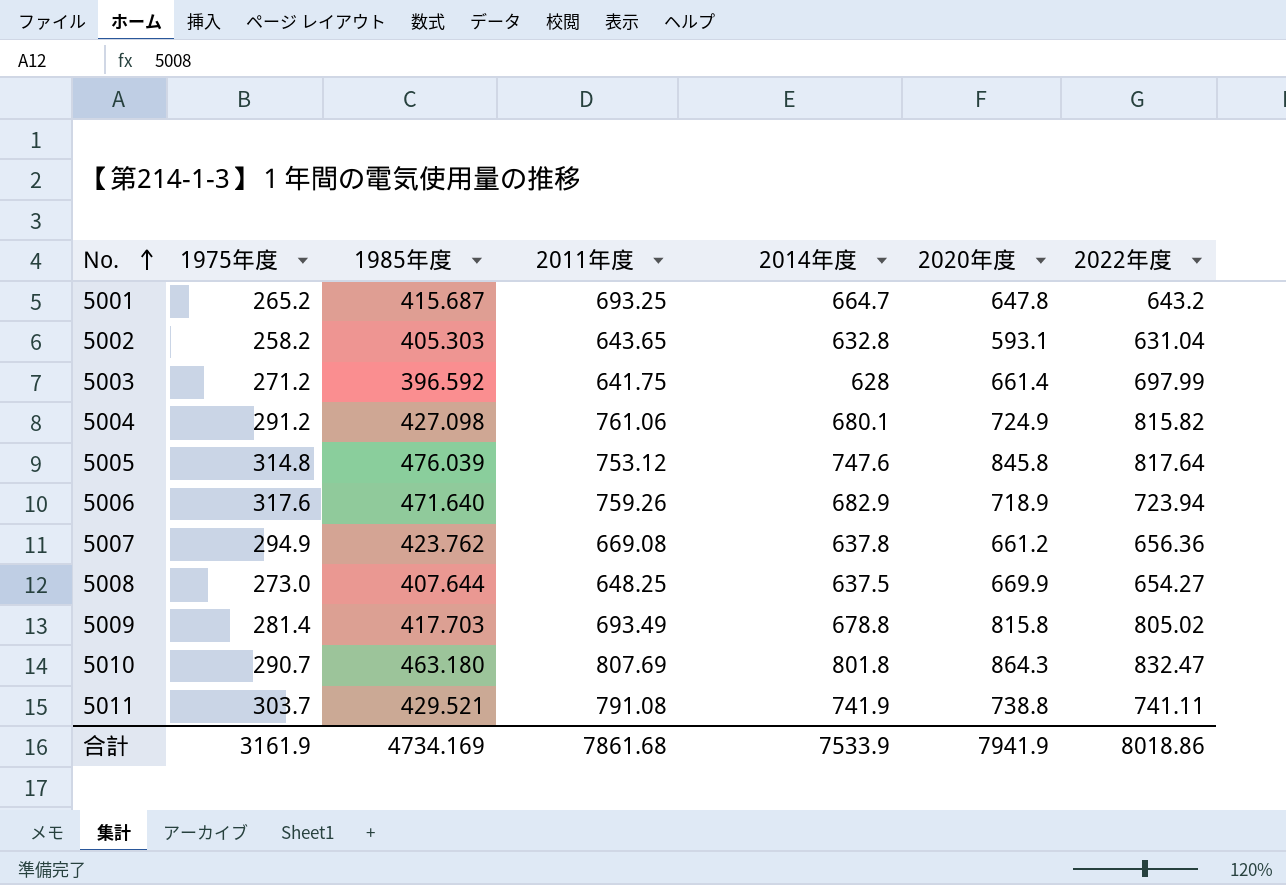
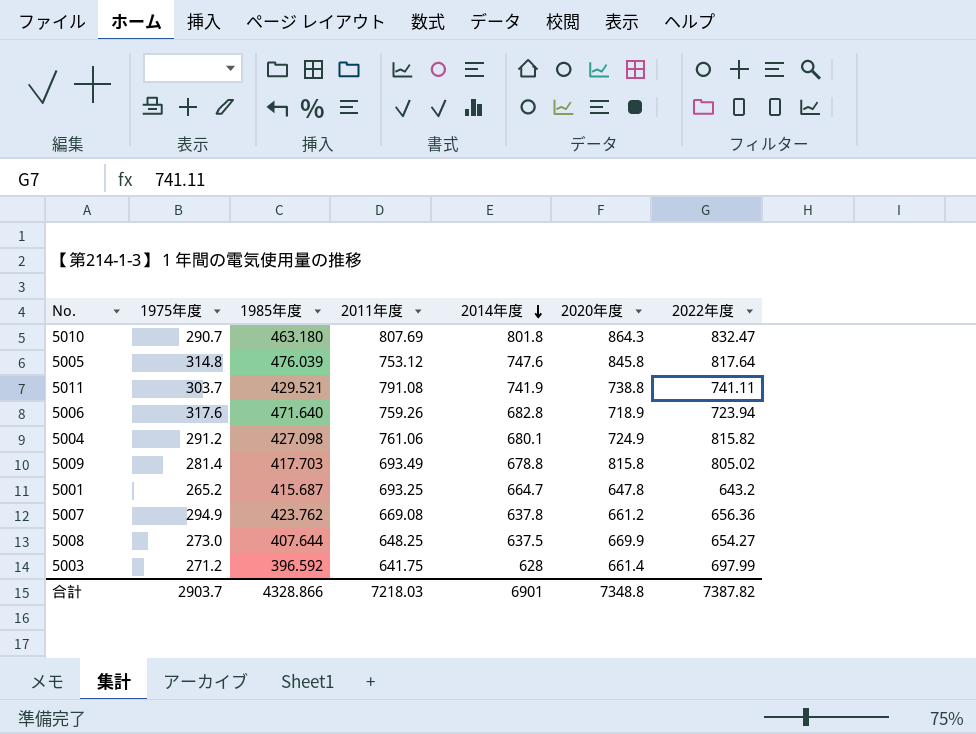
row order: No. ascending -> 2014年度 descending
row 5002: 258.2 | 405.303 | 643.65 | 632.8 | 593.1 | 631.04 -> none
5006 | 2014年度: 682.9 -> 682.8
合計 | 1975年度: 3161.9 -> 2903.7
合計 | 1985年度: 4734.169 -> 4328.866
合計 | 2011年度: 7861.68 -> 7218.03
合計 | 2014年度: 7533.9 -> 6901
合計 | 2020年度: 7941.9 -> 7348.8
合計 | 2022年度: 8018.86 -> 7387.82

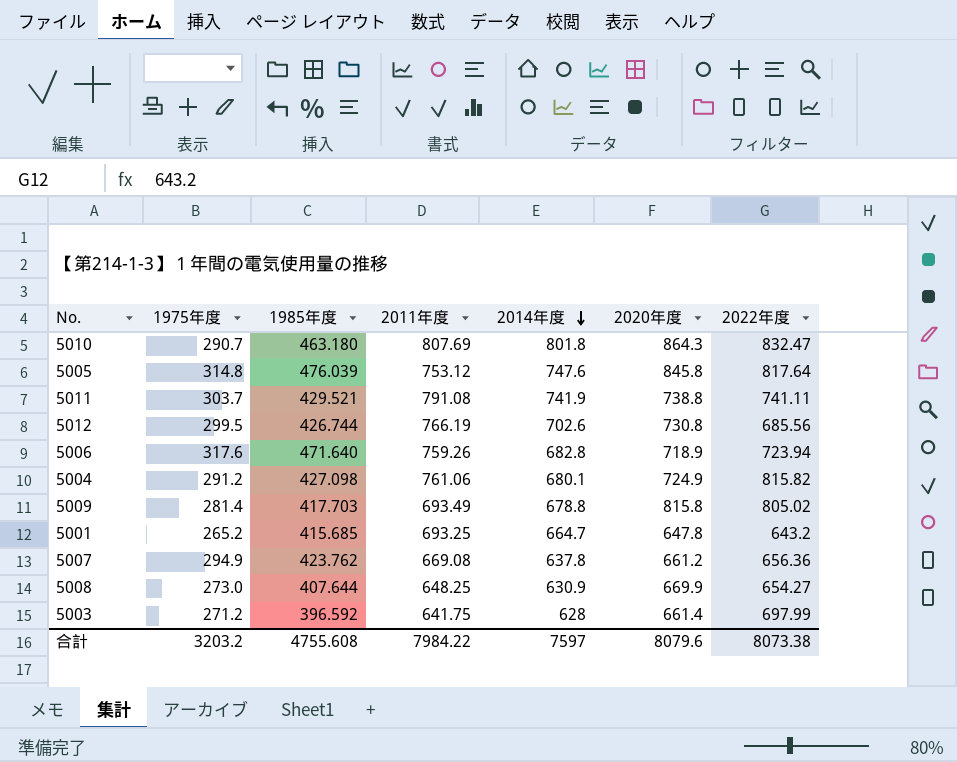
row 5012: none -> 299.5 | 426.744 | 766.19 | 702.6 | 730.8 | 685.56
5001 | 1985年度: 415.687 -> 415.685
5008 | 2014年度: 637.5 -> 630.9
合計 | 1975年度: 2903.7 -> 3203.2
合計 | 1985年度: 4328.866 -> 4755.608
合計 | 2011年度: 7218.03 -> 7984.22
合計 | 2014年度: 6901 -> 7597
合計 | 2020年度: 7348.8 -> 8079.6
合計 | 2022年度: 7387.82 -> 8073.38

